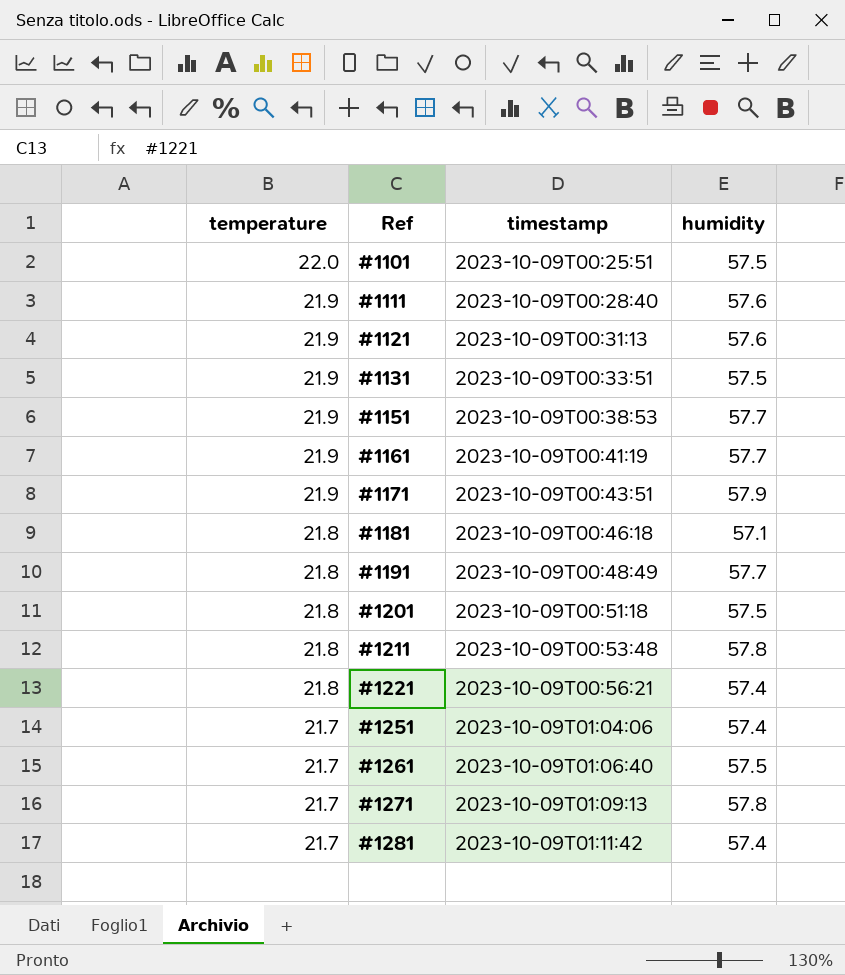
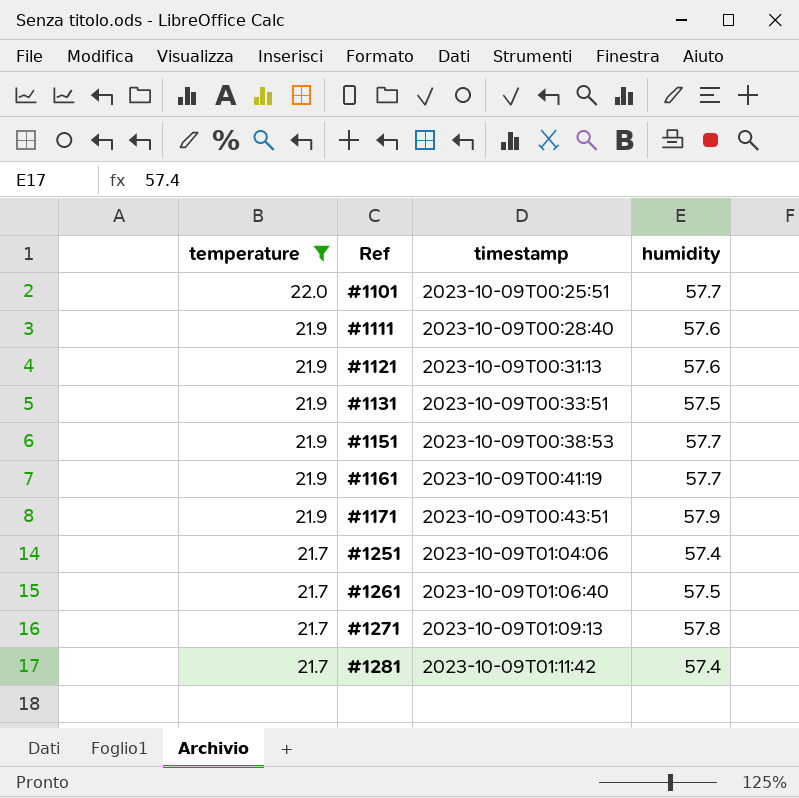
filter: none -> temperature != 21.8
#1101 | humidity: 57.5 -> 57.7

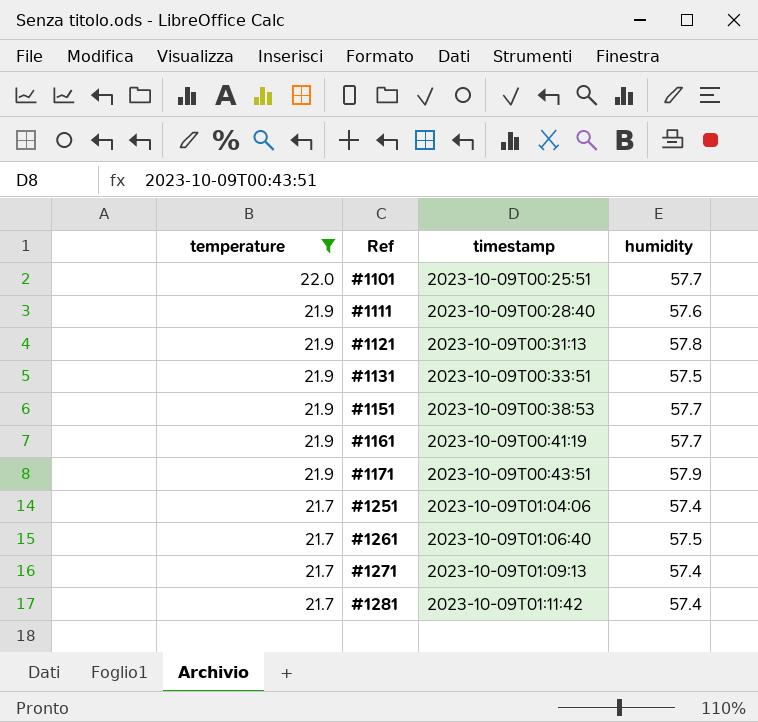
#1121 | humidity: 57.6 -> 57.8
#1271 | humidity: 57.8 -> 57.4

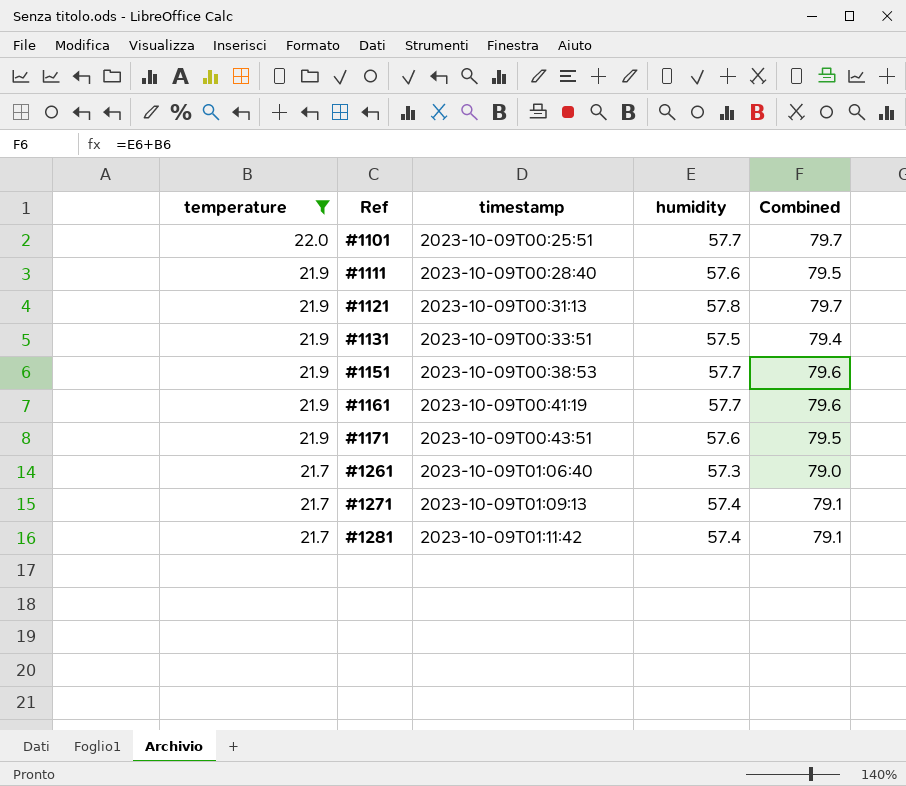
column Combined | formula: none -> [temperature] + [humidity]
row #1251: 21.7 | 2023-10-09T01:04:06 | 57.4 -> none
#1171 | humidity: 57.9 -> 57.6
#1261 | humidity: 57.5 -> 57.3

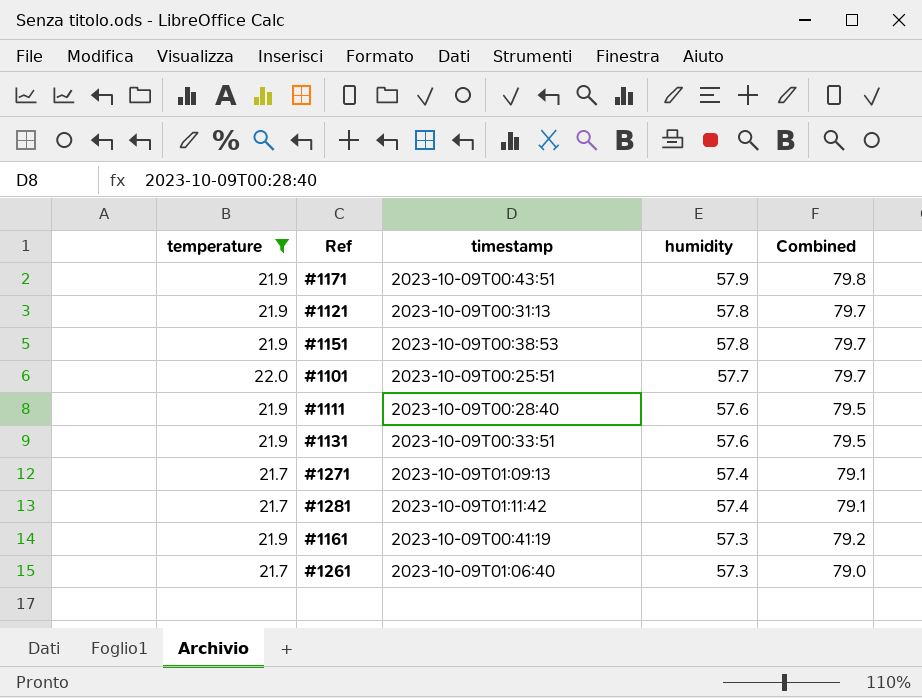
row order: temperature descending -> humidity descending
#1171 | humidity: 57.6 -> 57.9
#1171 | Combined: 79.5 -> 79.8
#1151 | humidity: 57.7 -> 57.8
#1151 | Combined: 79.6 -> 79.7
#1131 | humidity: 57.5 -> 57.6
#1131 | Combined: 79.4 -> 79.5
#1161 | humidity: 57.7 -> 57.3
#1161 | Combined: 79.6 -> 79.2

